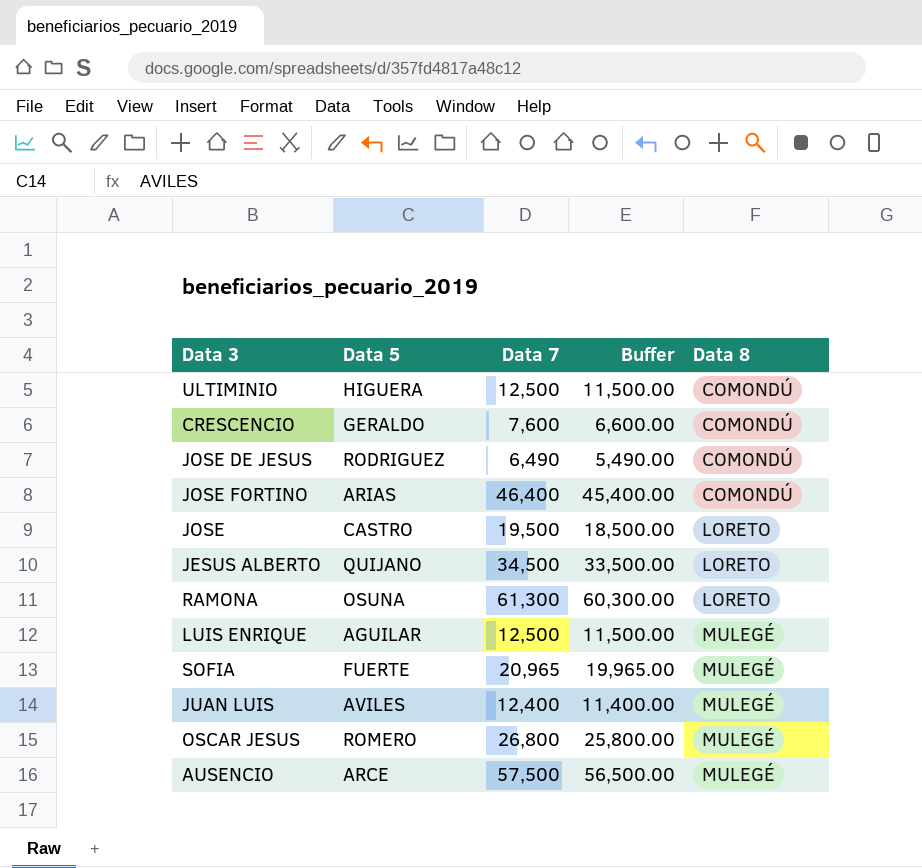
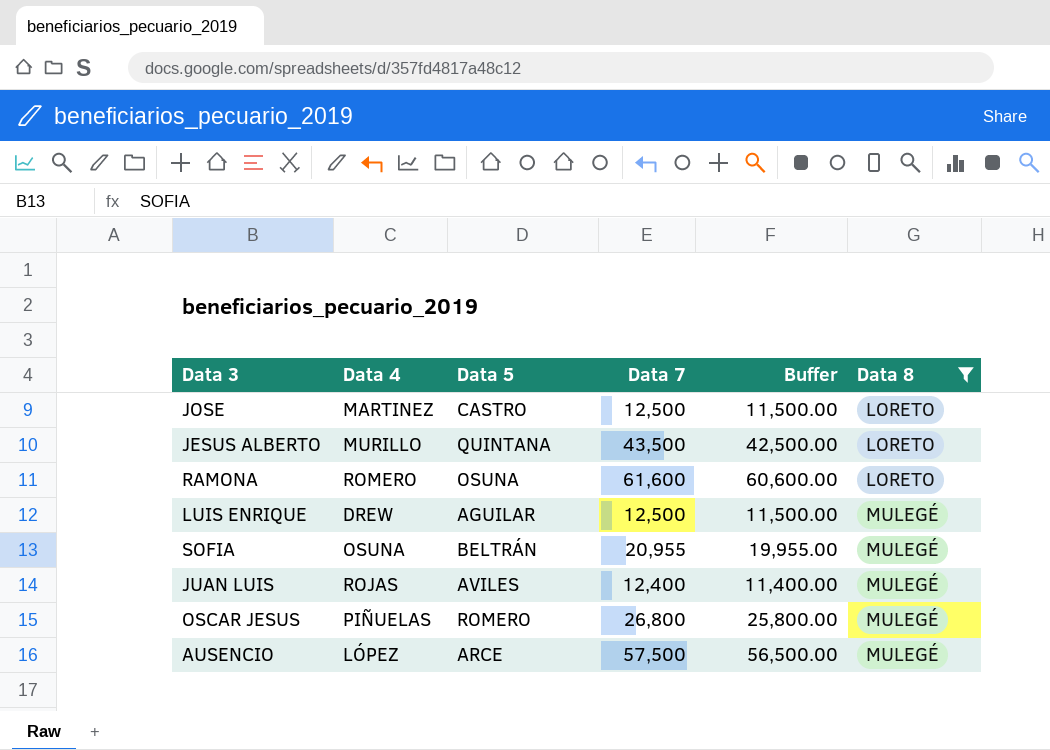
filter: none -> Data 8 != COMONDÚ
column Data 4 | position: none -> 2
JOSE | Data 7: 19,500 -> 12,500
JOSE | Buffer: 18,500.00 -> 11,500.00
JESUS ALBERTO | Data 5: QUIJANO -> QUINTANA
JESUS ALBERTO | Data 7: 34,500 -> 43,500
JESUS ALBERTO | Buffer: 33,500.00 -> 42,500.00
RAMONA | Data 7: 61,300 -> 61,600
RAMONA | Buffer: 60,300.00 -> 60,600.00
SOFIA | Data 5: FUERTE -> BELTRÁN
SOFIA | Data 7: 20,965 -> 20,955
SOFIA | Buffer: 19,965.00 -> 19,955.00

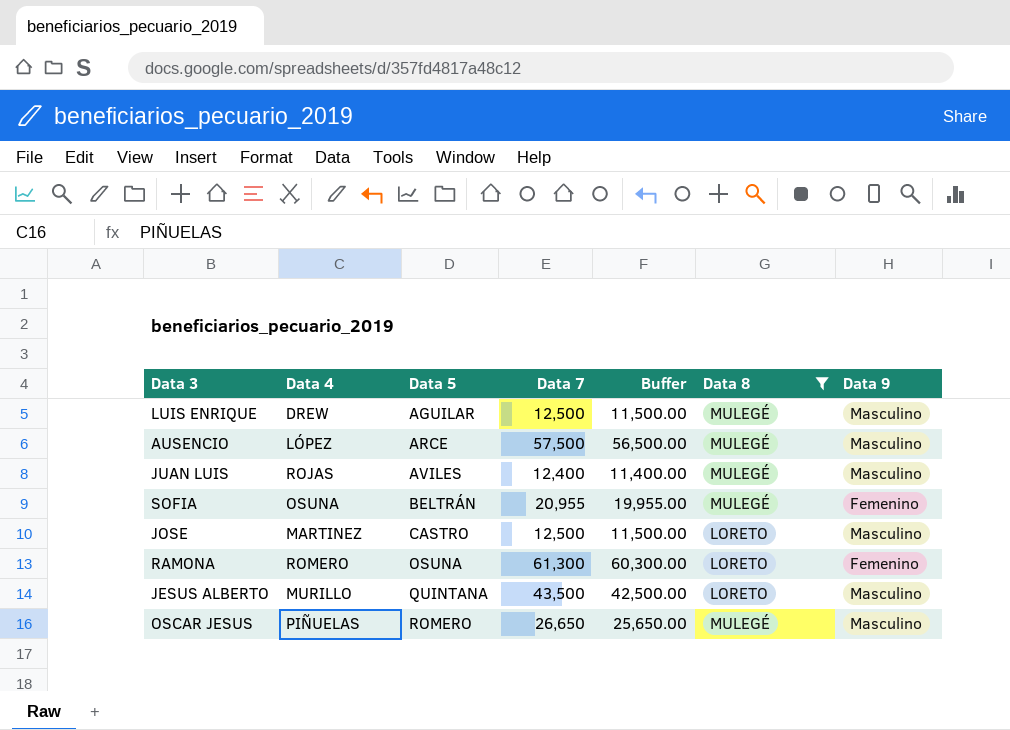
row order: Data 8 ascending -> Data 5 ascending
column Data 9 | position: none -> 7
RAMONA | Data 7: 61,600 -> 61,300
RAMONA | Buffer: 60,600.00 -> 60,300.00
OSCAR JESUS | Data 7: 26,800 -> 26,650
OSCAR JESUS | Buffer: 25,800.00 -> 25,650.00

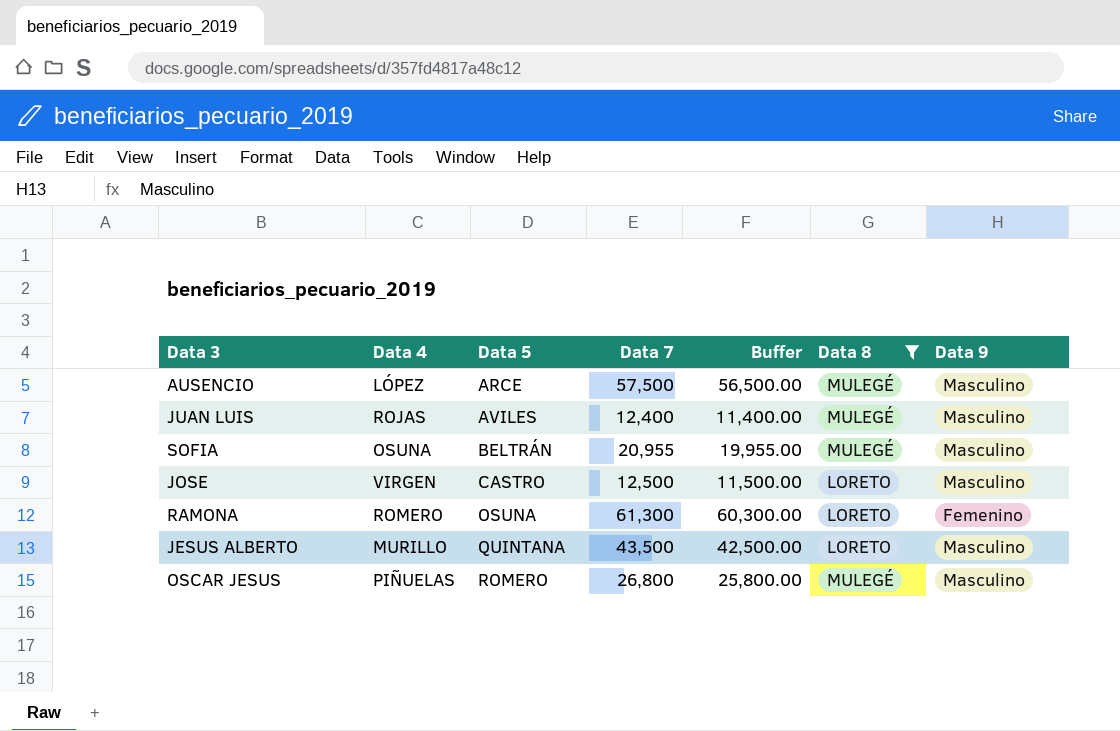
row LUIS ENRIQUE: DREW | AGUILAR | 12,500 | 11,500.00 | MULEGÉ | Masculino -> none
SOFIA | Data 9: Femenino -> Masculino
JOSE | Data 4: MARTINEZ -> VIRGEN
OSCAR JESUS | Data 7: 26,650 -> 26,800
OSCAR JESUS | Buffer: 25,650.00 -> 25,800.00

